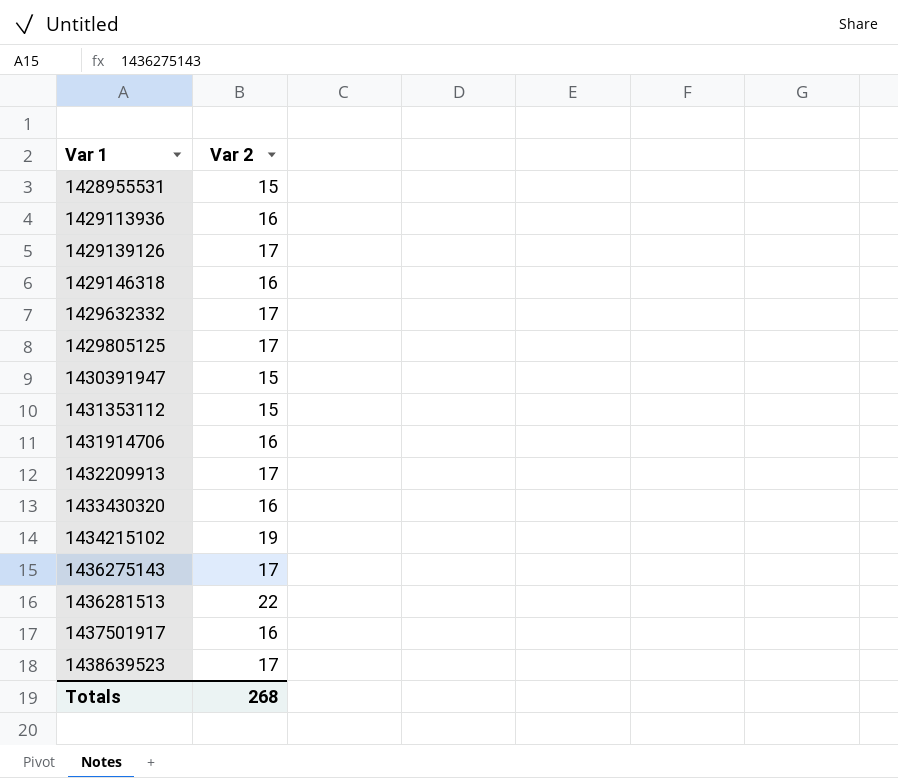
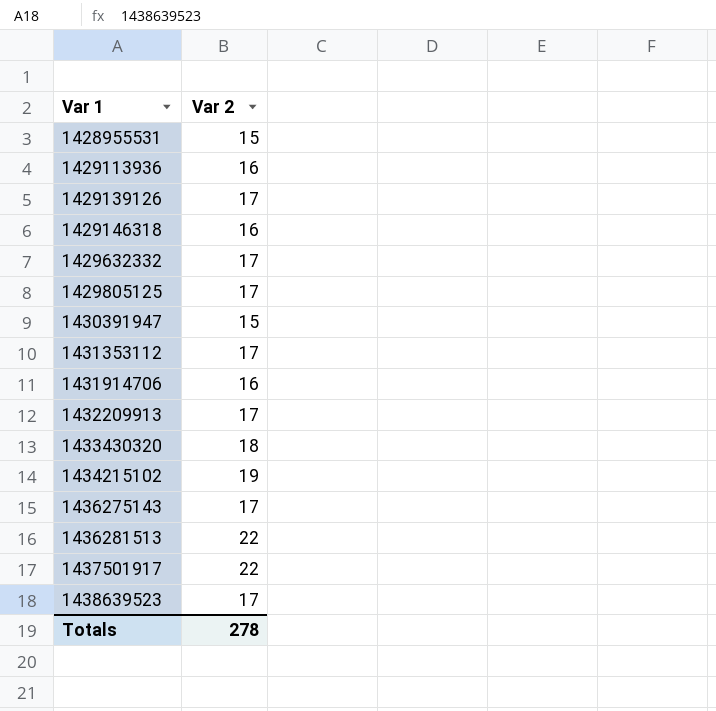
1431353112 | Var 2: 15 -> 17
1433430320 | Var 2: 16 -> 18
1437501917 | Var 2: 16 -> 22
Totals | Var 2: 268 -> 278

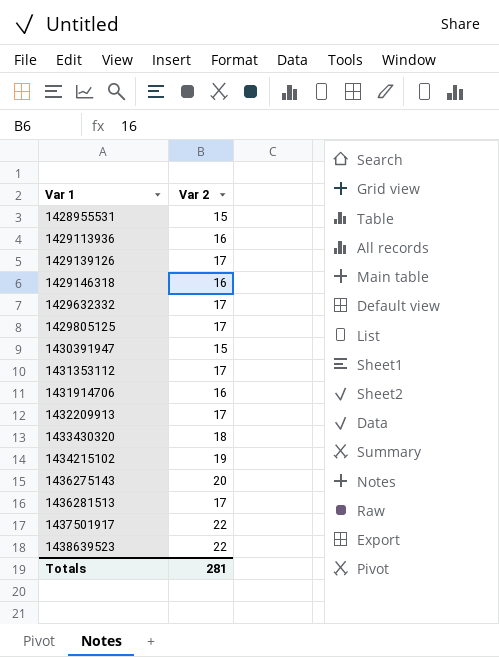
1436275143 | Var 2: 17 -> 20
1436281513 | Var 2: 22 -> 17
1438639523 | Var 2: 17 -> 22
Totals | Var 2: 278 -> 281

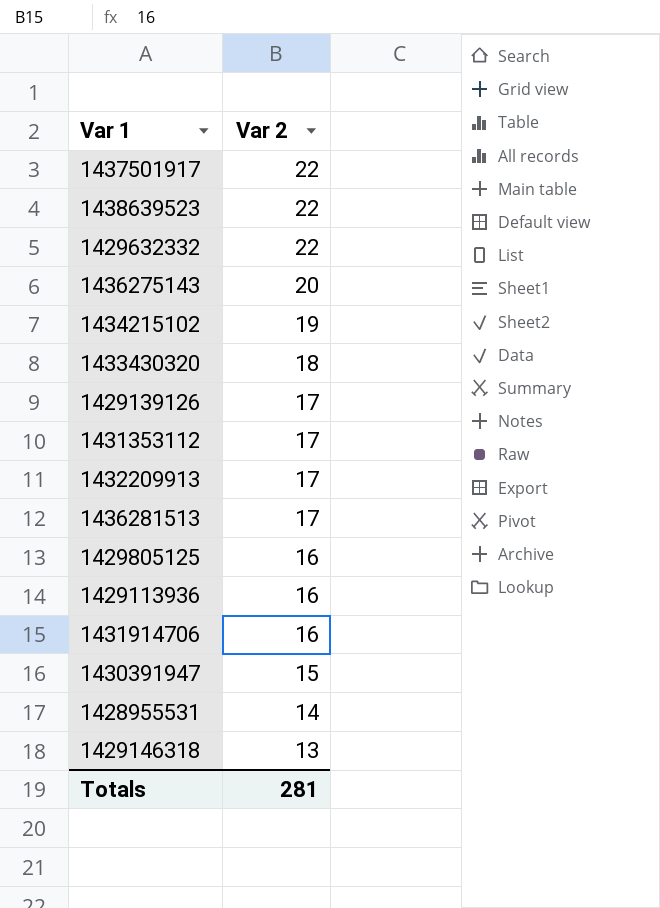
row order: Var 1 ascending -> Var 2 descending
1429632332 | Var 2: 17 -> 22
1429805125 | Var 2: 17 -> 16
1428955531 | Var 2: 15 -> 14
1429146318 | Var 2: 16 -> 13

